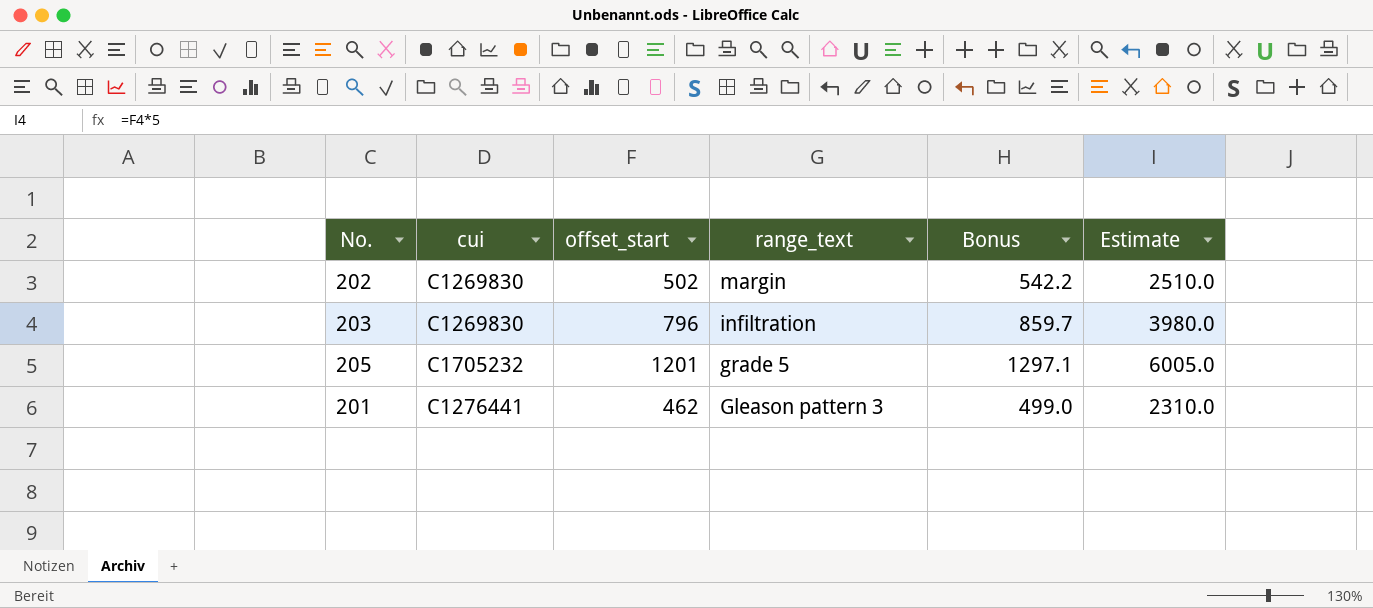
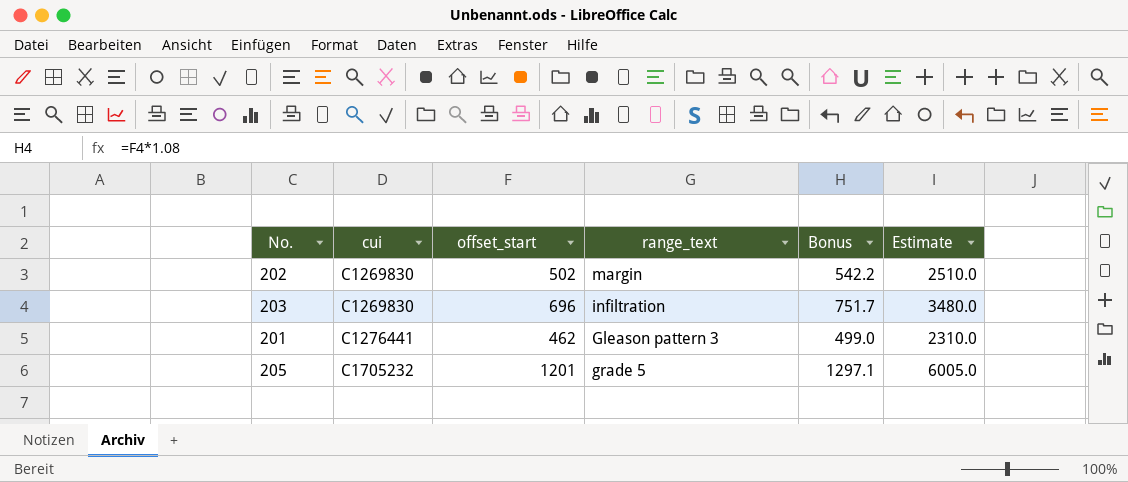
row order: range_text descending -> cui ascending
203 | offset_start: 796 -> 696
203 | Bonus: 859.7 -> 751.7
203 | Estimate: 3980.0 -> 3480.0

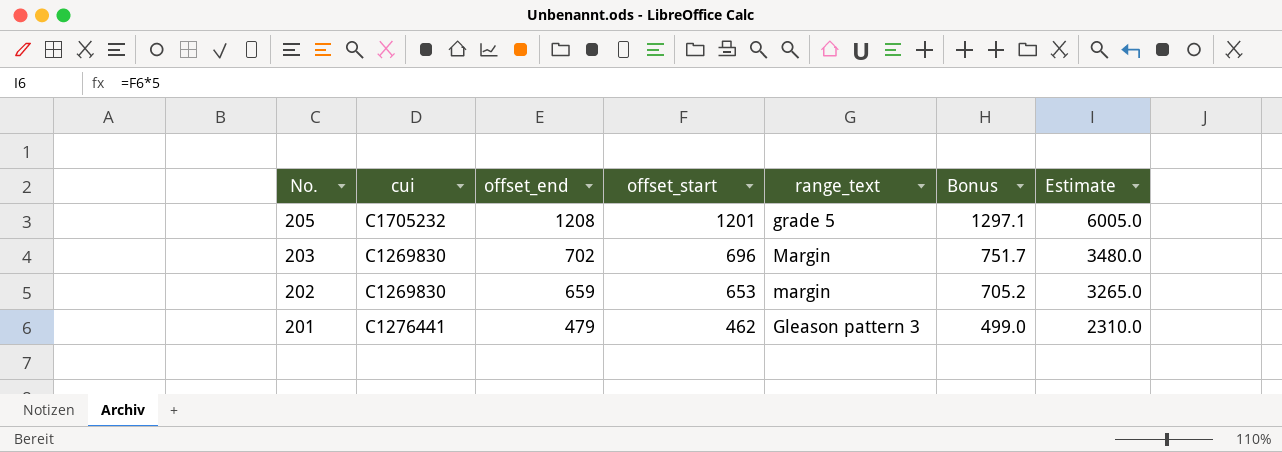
row order: cui ascending -> No. descending
column offset_end | position: none -> 3
203 | range_text: infiltration -> Margin
202 | offset_start: 502 -> 653
202 | Bonus: 542.2 -> 705.2
202 | Estimate: 2510.0 -> 3265.0

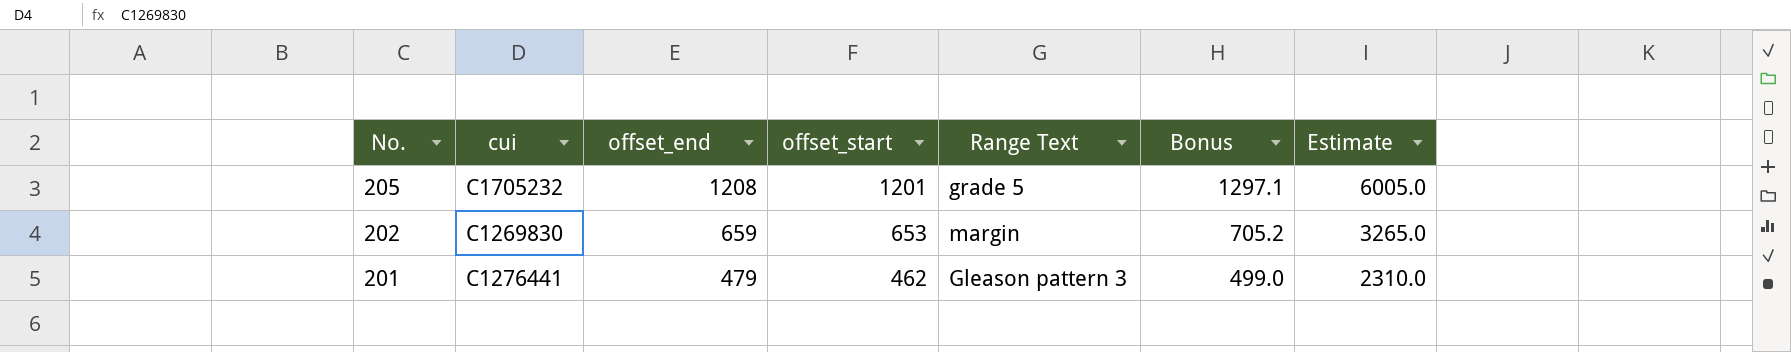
column name: range_text -> Range Text
row 203: C1269830 | 702 | 696 | Margin | 751.7 | 3480.0 -> none

